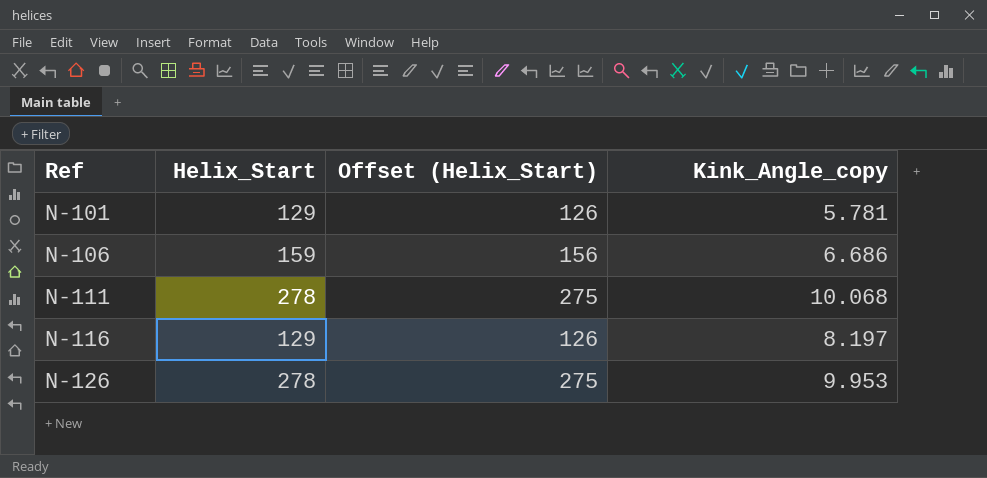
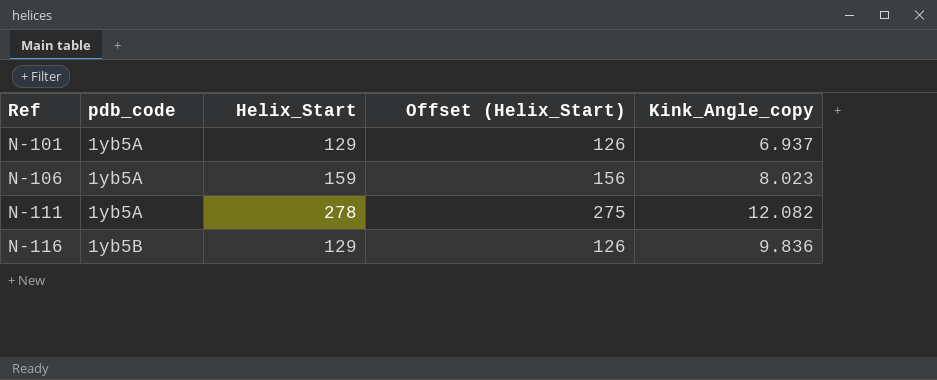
column pdb_code | position: none -> 2
row N-126: 278 | 275 | 9.953 -> none
N-101 | Kink_Angle_copy: 5.781 -> 6.937
N-106 | Kink_Angle_copy: 6.686 -> 8.023
N-111 | Kink_Angle_copy: 10.068 -> 12.082
N-116 | Kink_Angle_copy: 8.197 -> 9.836

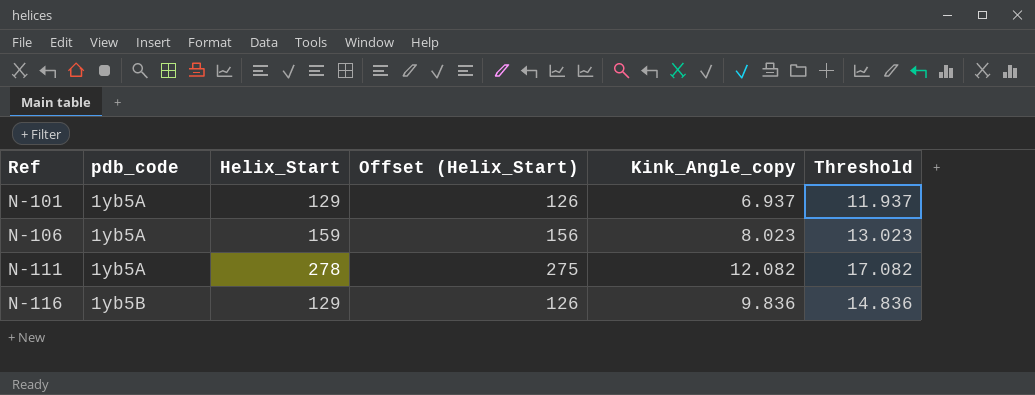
column Threshold | formula: none -> [Kink_Angle_copy] + 5

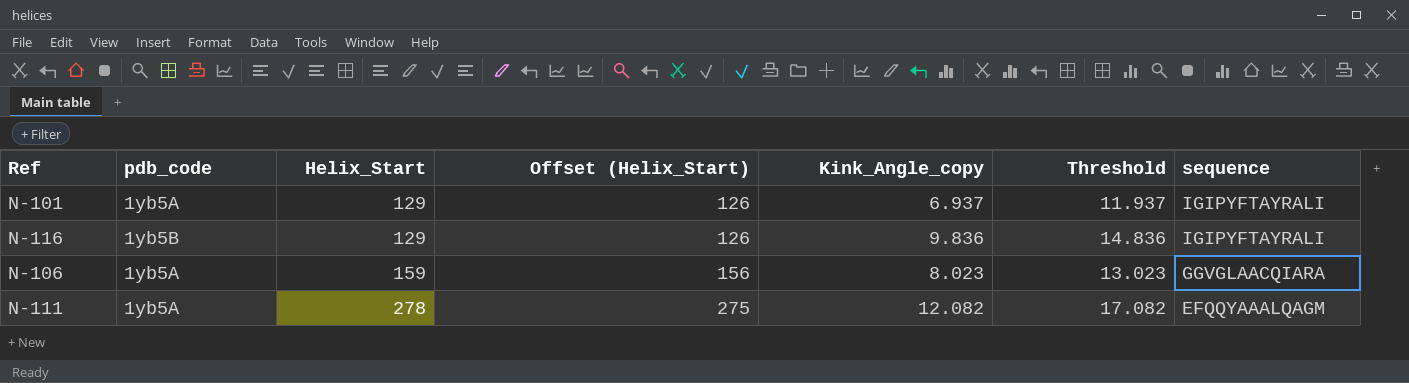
row order: Ref ascending -> Helix_Start ascending
column sequence | position: none -> 7

